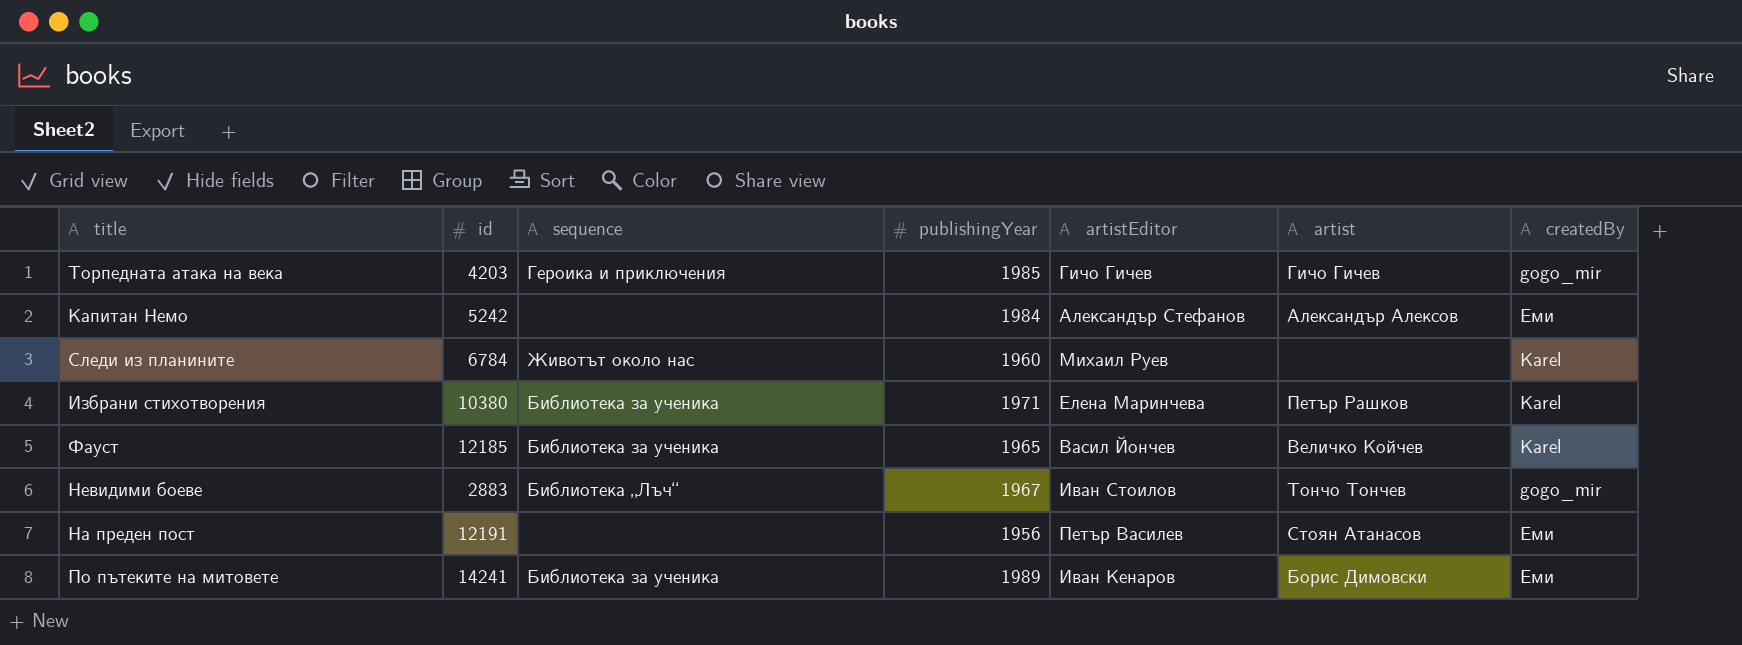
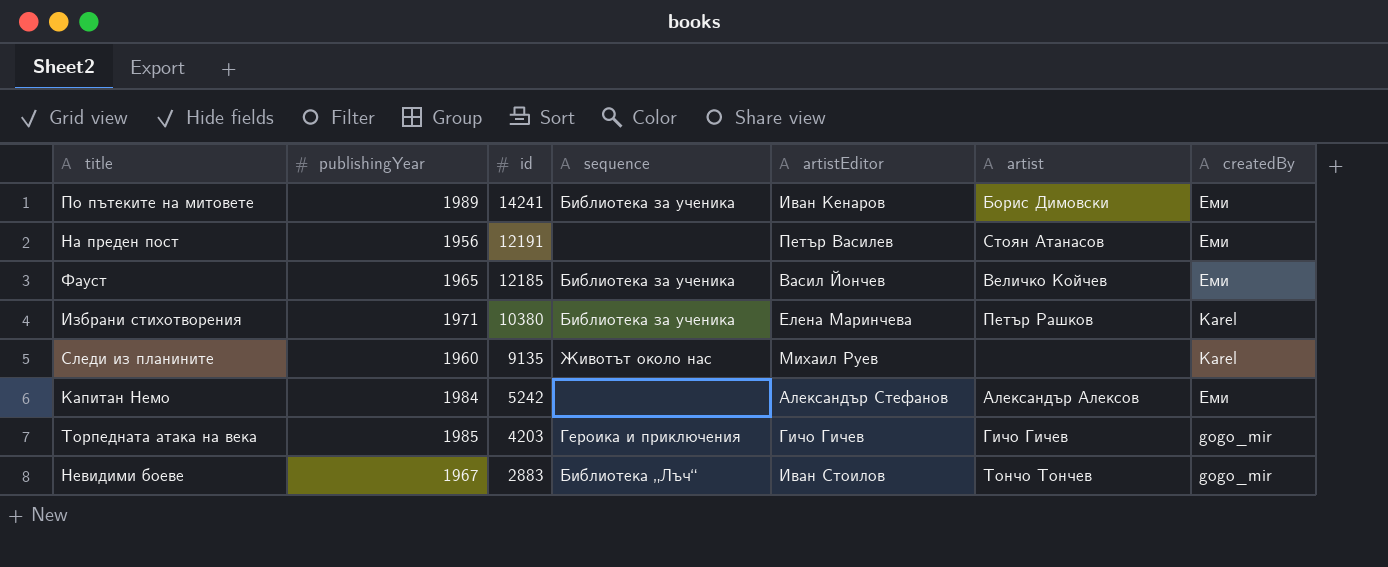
row order: none -> id descending
column publishingYear | position: 4 -> 2
Фауст | createdBy: Karel -> Еми
Следи из планините | id: 6784 -> 9135

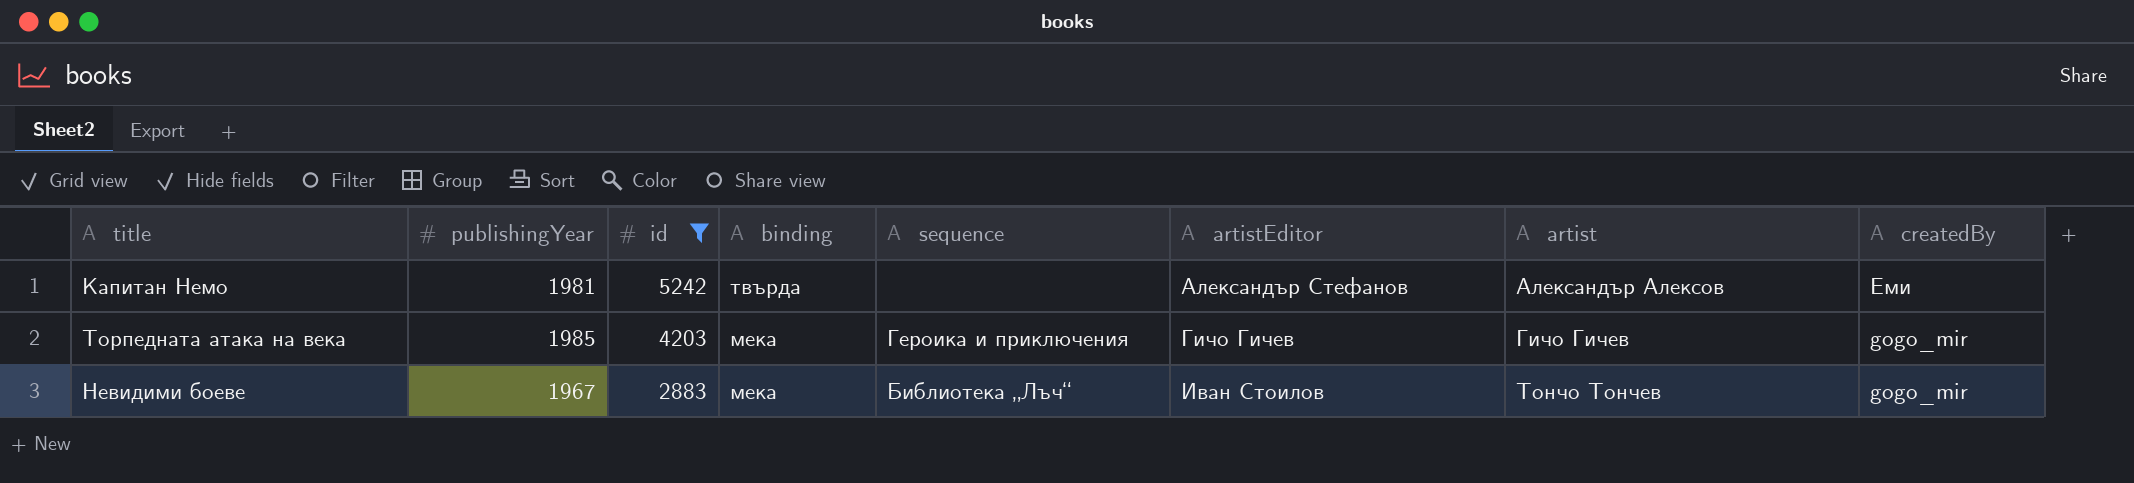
filter: none -> id <= 5242
column binding | position: none -> 4
Капитан Немо | publishingYear: 1984 -> 1981

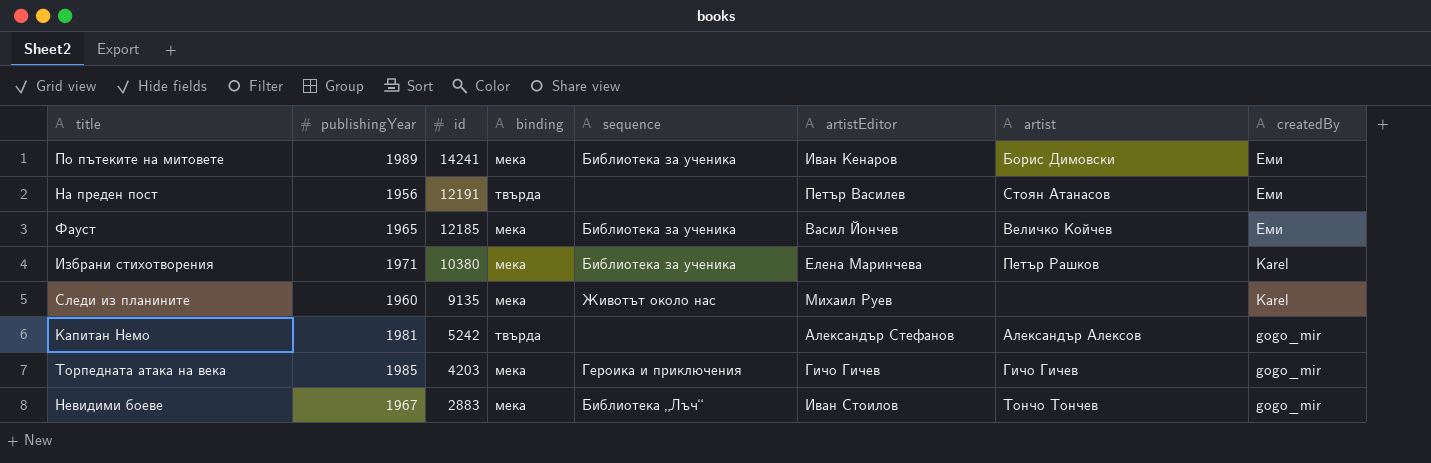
filter: id <= 5242 -> none
Капитан Немо | createdBy: Еми -> gogo_mir

